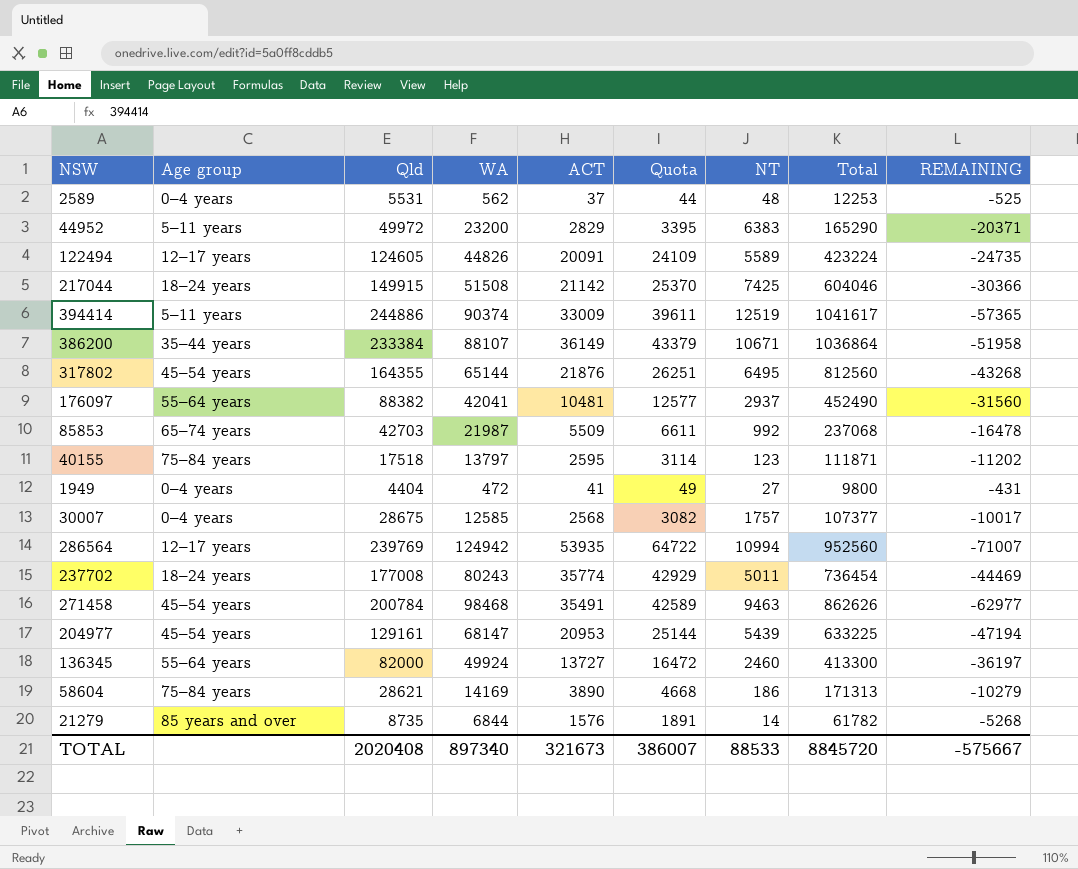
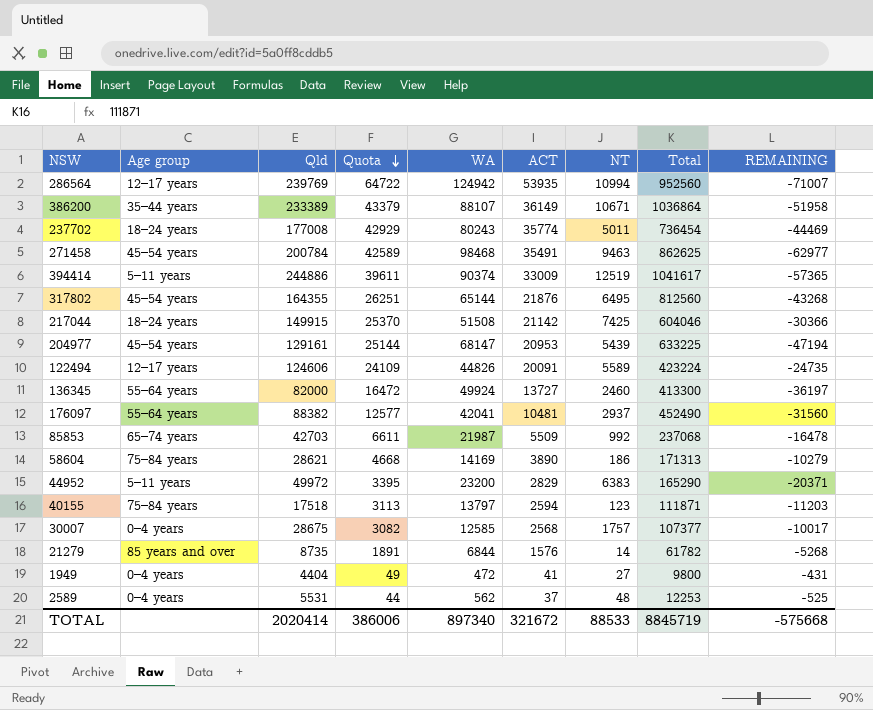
row order: none -> Quota descending
column Quota | position: 6 -> 4
386200 | Qld: 233384 -> 233389
271458 | Total: 862626 -> 862625
122494 | Qld: 124605 -> 124606
40155 | Quota: 3114 -> 3113
40155 | ACT: 2595 -> 2594
40155 | REMAINING: -11202 -> -11203
TOTAL | Qld: 2020408 -> 2020414
TOTAL | Quota: 386007 -> 386006
TOTAL | ACT: 321673 -> 321672
TOTAL | Total: 8845720 -> 8845719
TOTAL | REMAINING: -575667 -> -575668

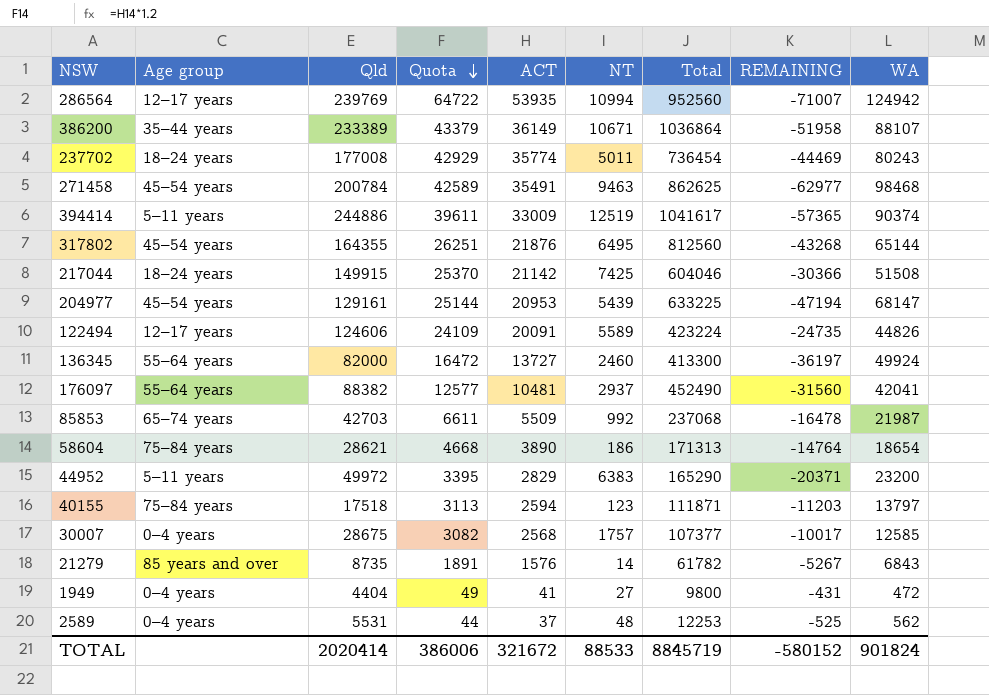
column WA | position: 5 -> 9
58604 | REMAINING: -10279 -> -14764
58604 | WA: 14169 -> 18654
21279 | REMAINING: -5268 -> -5267
21279 | WA: 6844 -> 6843
TOTAL | REMAINING: -575668 -> -580152
TOTAL | WA: 897340 -> 901824

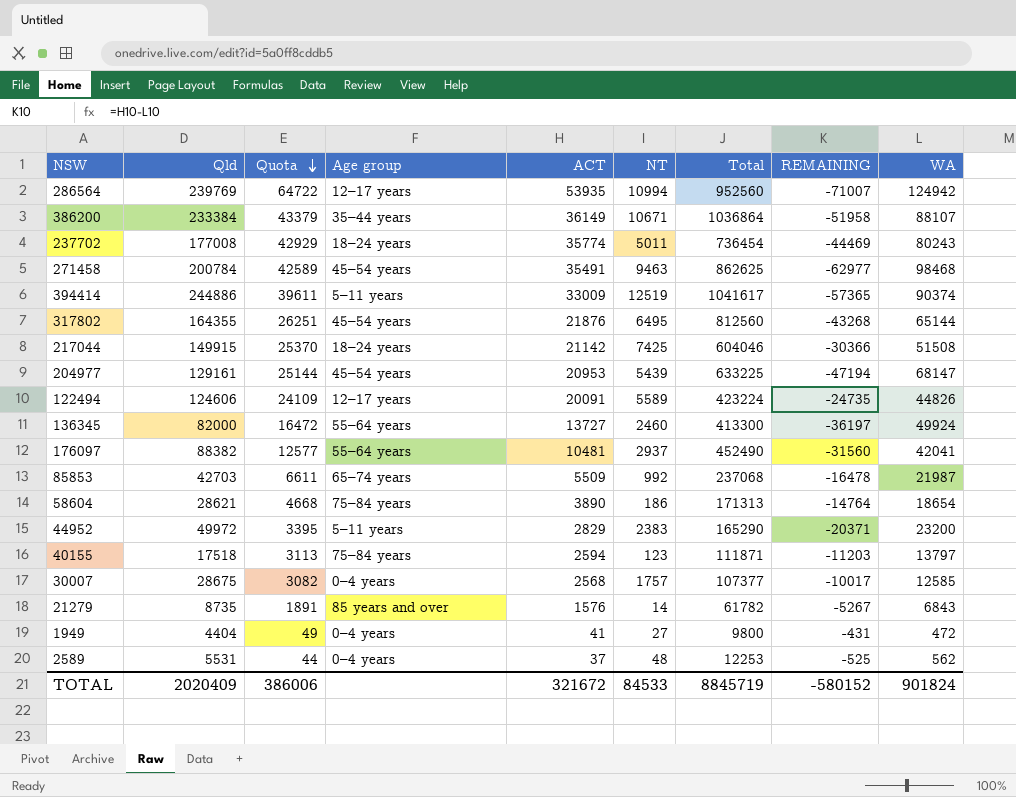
column Age group | position: 2 -> 4
386200 | Qld: 233389 -> 233384
44952 | NT: 6383 -> 2383
TOTAL | Qld: 2020414 -> 2020409
TOTAL | NT: 88533 -> 84533

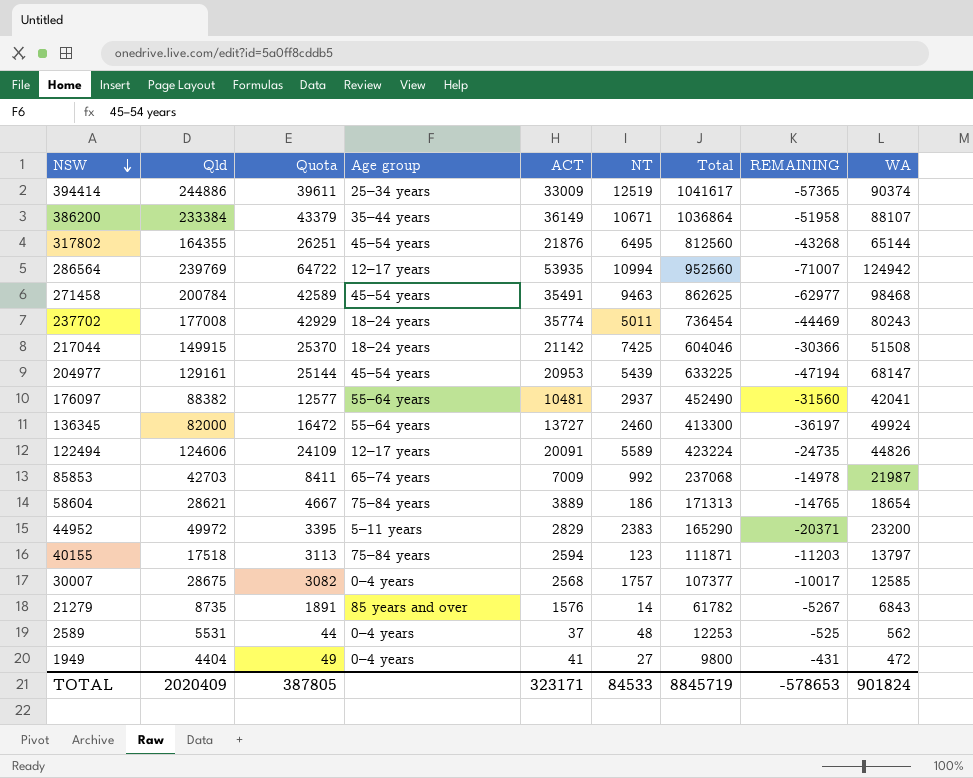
row order: Quota descending -> NSW descending
394414 | Age group: 5–11 years -> 25–34 years
85853 | Quota: 6611 -> 8411
85853 | ACT: 5509 -> 7009
85853 | REMAINING: -16478 -> -14978
58604 | Quota: 4668 -> 4667
58604 | ACT: 3890 -> 3889
58604 | REMAINING: -14764 -> -14765
TOTAL | Quota: 386006 -> 387805
TOTAL | ACT: 321672 -> 323171
TOTAL | REMAINING: -580152 -> -578653

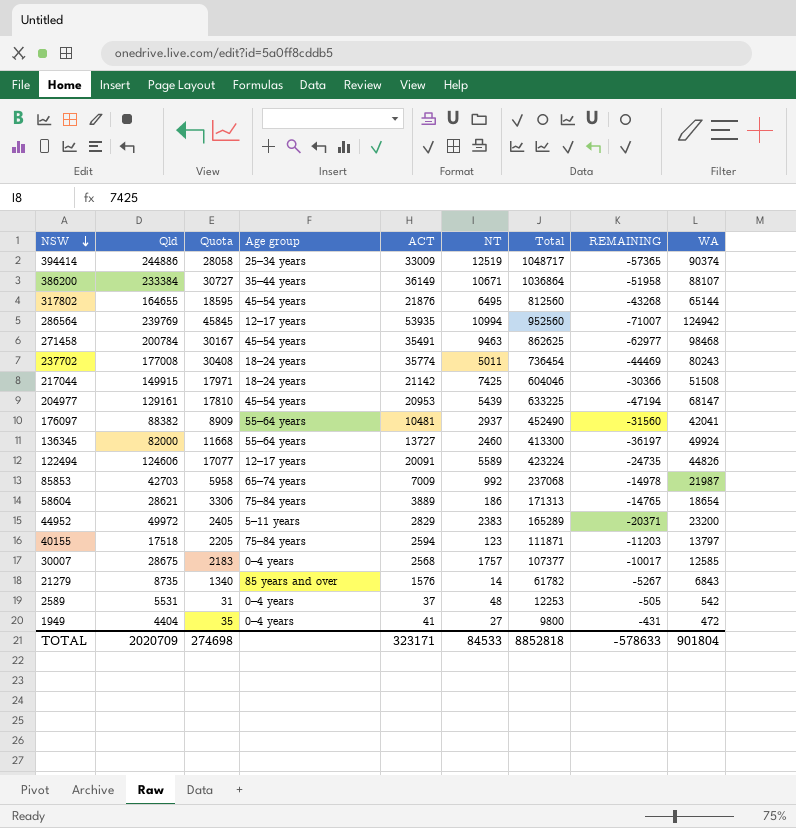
column Quota | formula: [ACT] * 1.2 -> [ACT] * 0.85
394414 | Total: 1041617 -> 1048717
317802 | Qld: 164355 -> 164655
44952 | Total: 165290 -> 165289
2589 | REMAINING: -525 -> -505
2589 | WA: 562 -> 542
TOTAL | Qld: 2020409 -> 2020709
TOTAL | Quota: 387805 -> 274698
TOTAL | Total: 8845719 -> 8852818
TOTAL | REMAINING: -578653 -> -578633
TOTAL | WA: 901824 -> 901804

